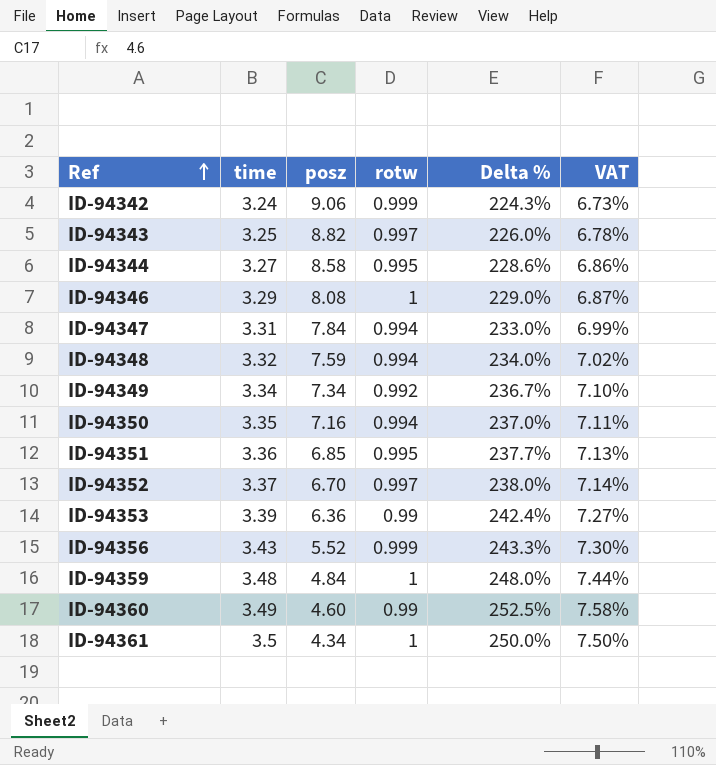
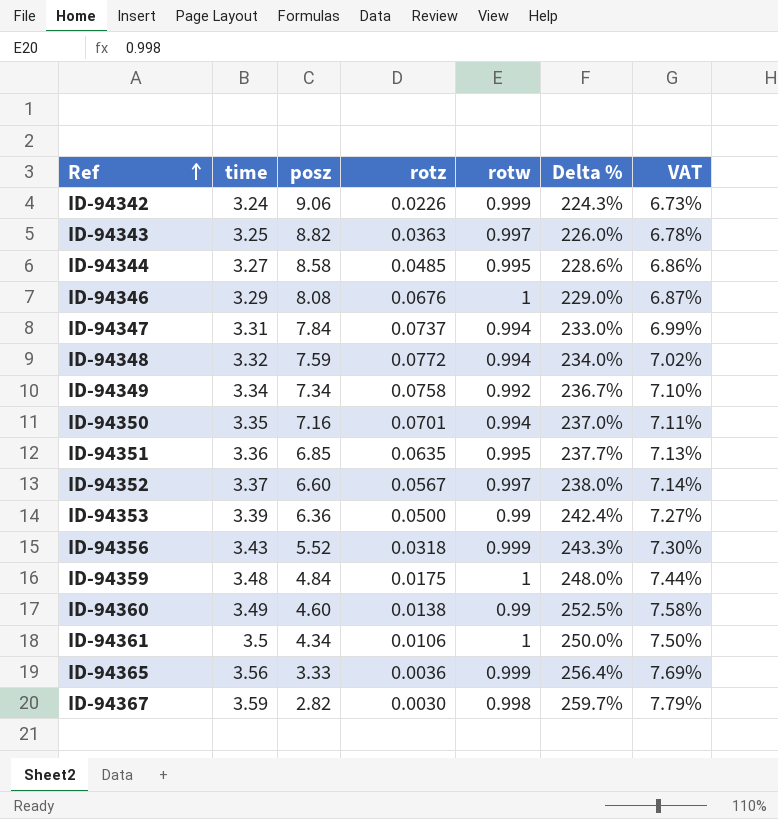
column rotz | position: none -> 4
ID-94352 | posz: 6.70 -> 6.60
row ID-94365: none -> 3.56 | 3.33 | 0.0036 | 0.999 | 256.4% | 7.69%
row ID-94367: none -> 3.59 | 2.82 | 0.0030 | 0.998 | 259.7% | 7.79%

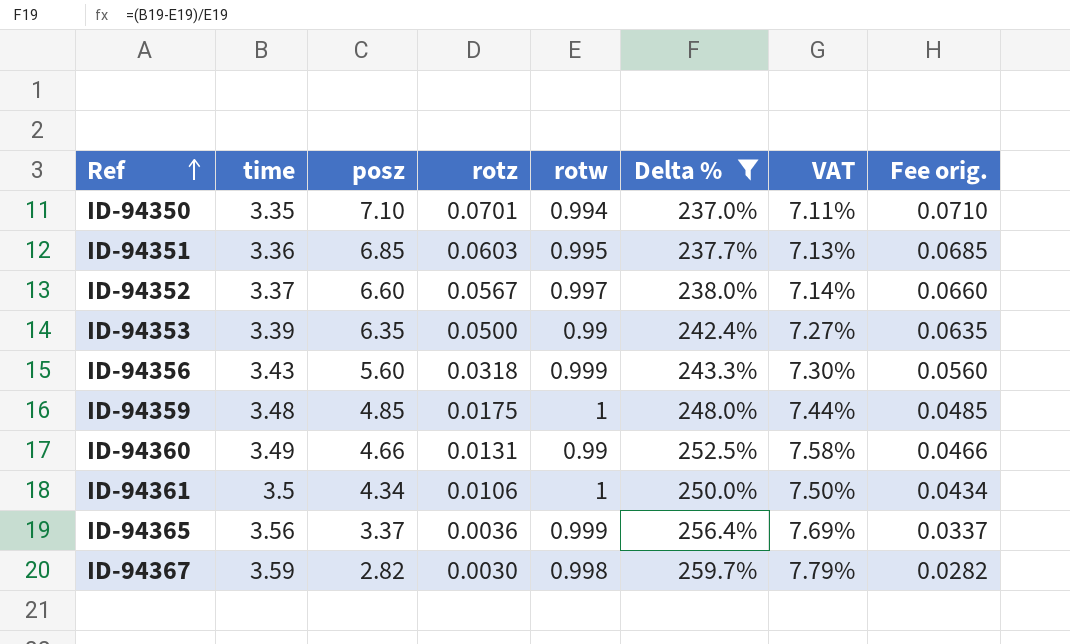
filter: none -> Delta % >= 237.0%
column Fee orig. | formula: none -> [posz] * 0.01
ID-94350 | posz: 7.16 -> 7.10
ID-94351 | rotz: 0.0635 -> 0.0603
ID-94353 | posz: 6.36 -> 6.35
ID-94356 | posz: 5.52 -> 5.60
ID-94359 | posz: 4.84 -> 4.85
ID-94360 | posz: 4.60 -> 4.66
ID-94360 | rotz: 0.0138 -> 0.0131
ID-94365 | posz: 3.33 -> 3.37

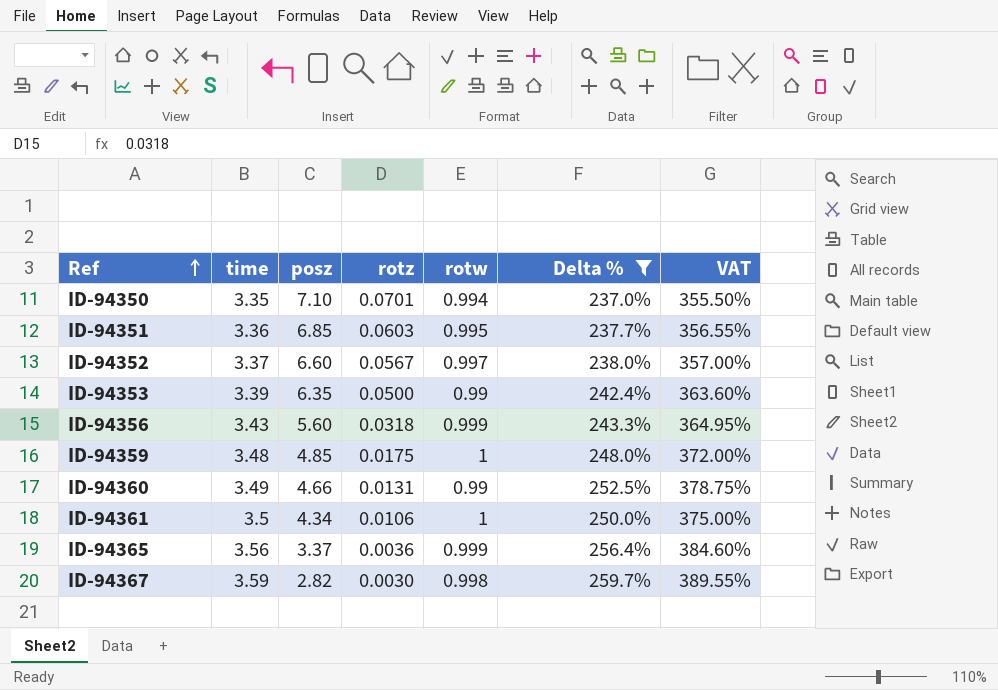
column Fee orig. | formula: [posz] * 0.01 -> none
column VAT | formula: [Delta %] * 0.03 -> [Delta %] * 1.5

